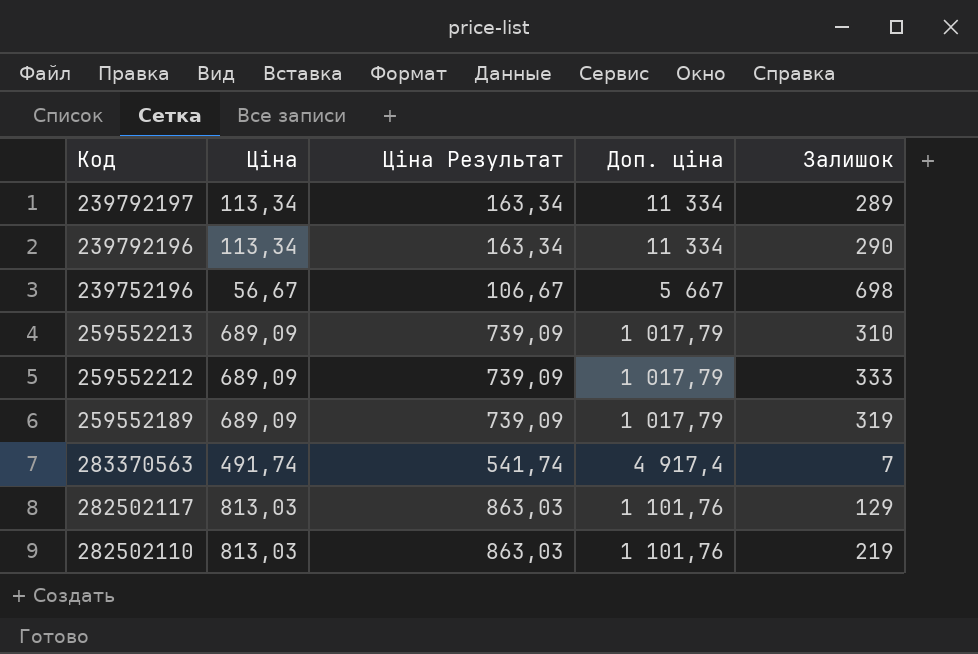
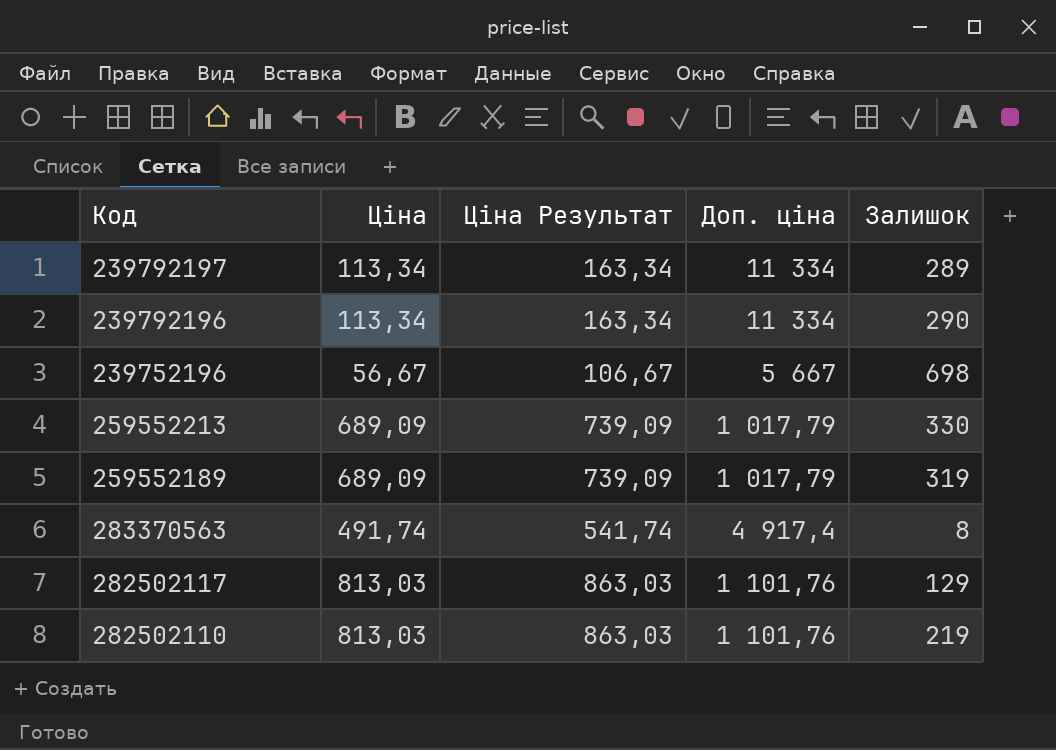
row 259552212: 689,09 | 739,09 | 1 017,79 | 333 -> none
259552213 | Залишок: 310 -> 330
283370563 | Залишок: 7 -> 8

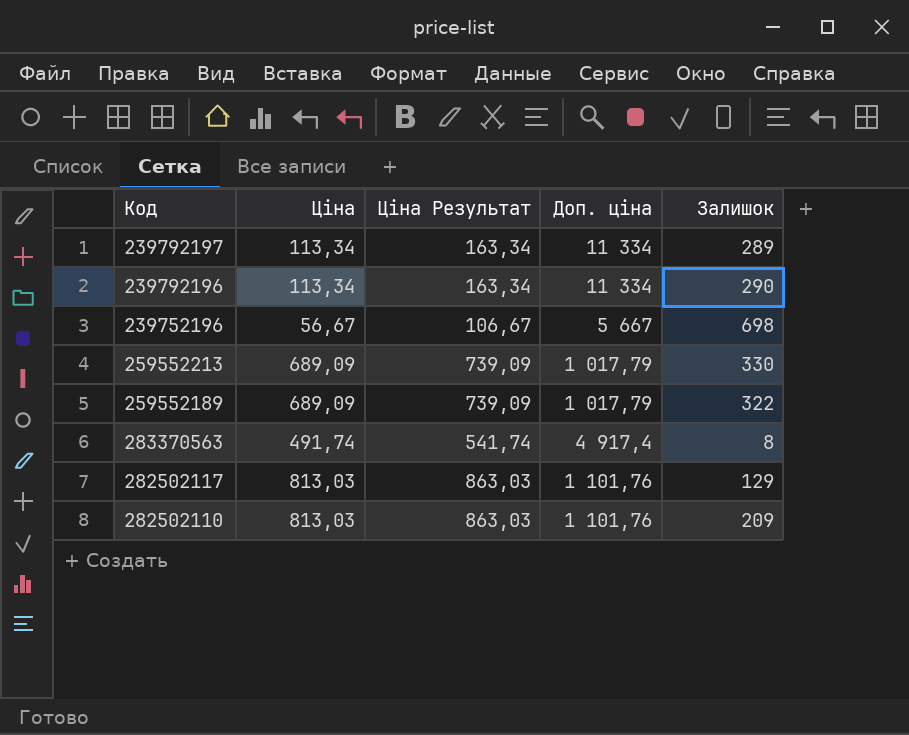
259552189 | Залишок: 319 -> 322
282502110 | Залишок: 219 -> 209

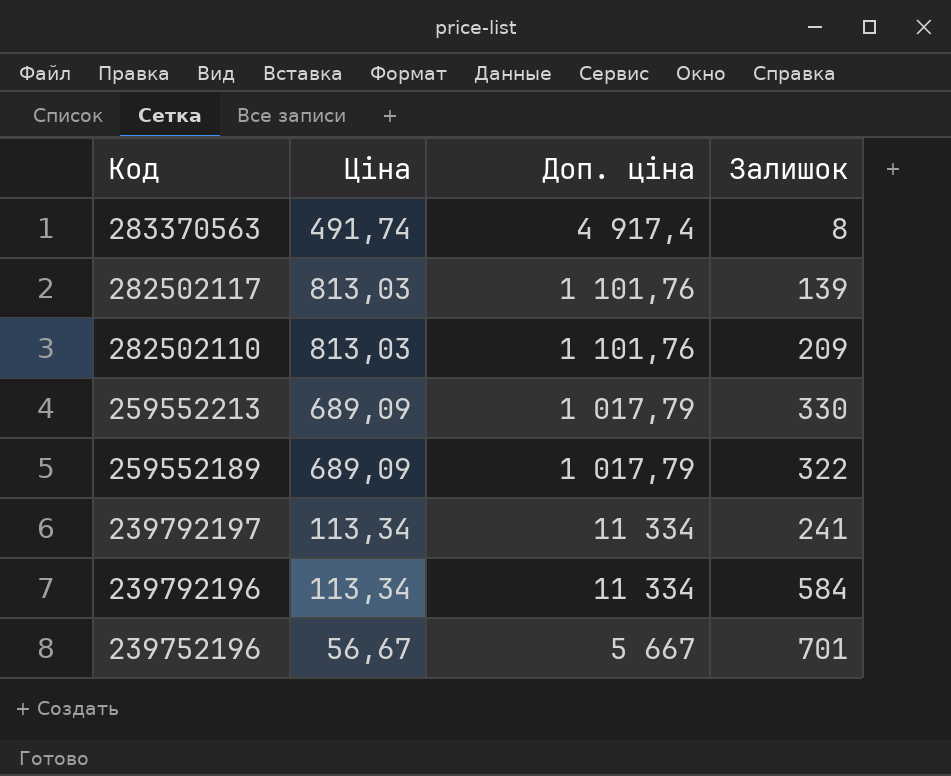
row order: none -> Код descending
column Ціна Результат | formula: [Ціна] + 50 -> none
282502117 | Залишок: 129 -> 139
239792197 | Залишок: 289 -> 241
239792196 | Залишок: 290 -> 584
239752196 | Залишок: 698 -> 701

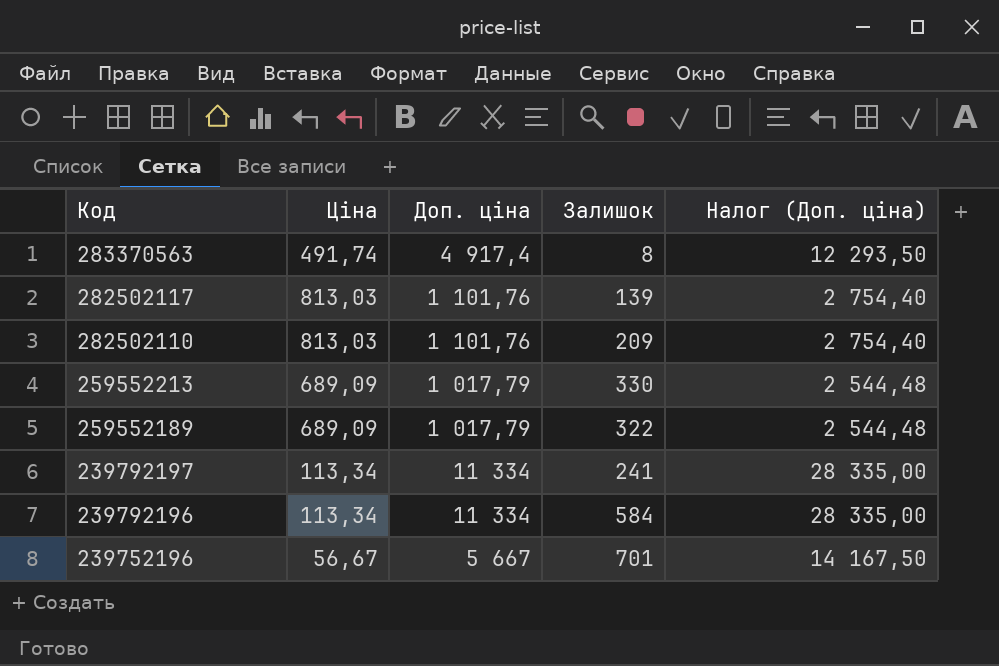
column Налог (Доп. ціна) | formula: none -> [Доп. ціна] * 2,5

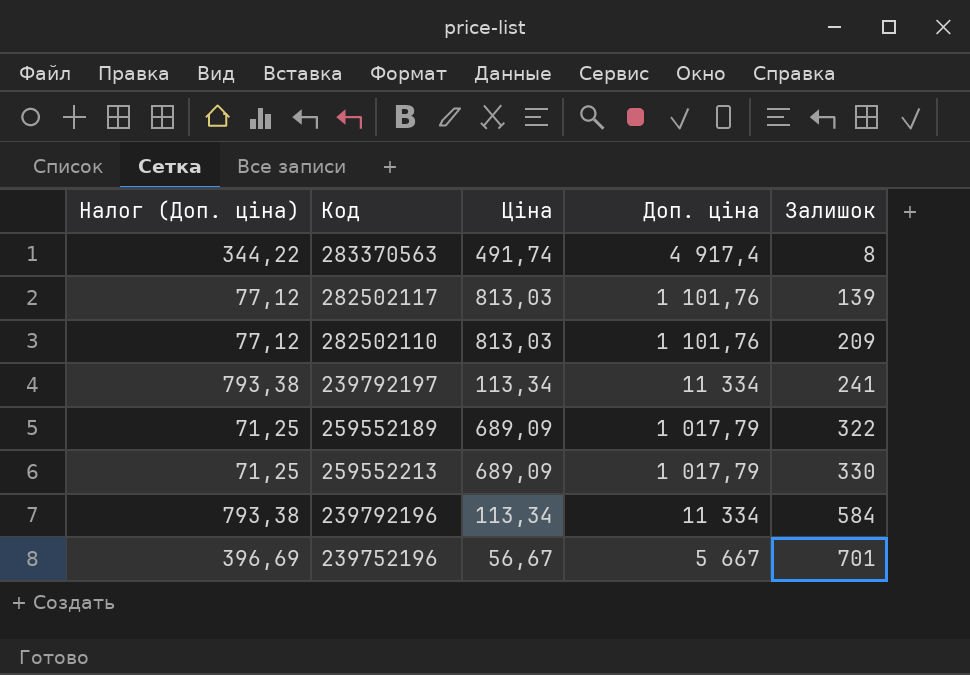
row order: Код descending -> Залишок ascending
column Налог (Доп. ціна) | formula: [Доп. ціна] * 2,5 -> [Доп. ціна] * 0,07
column Налог (Доп. ціна) | position: 5 -> 1

